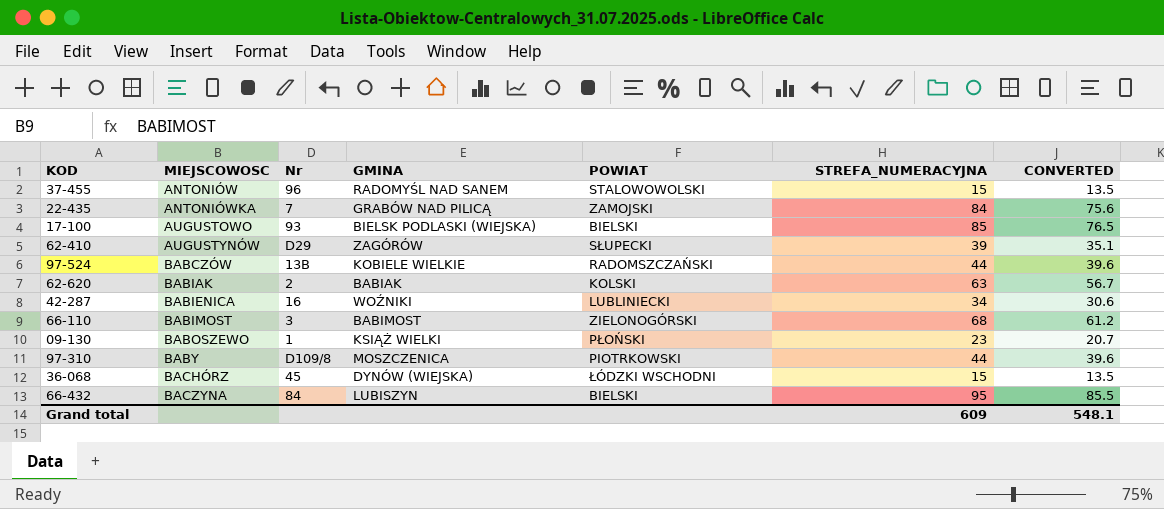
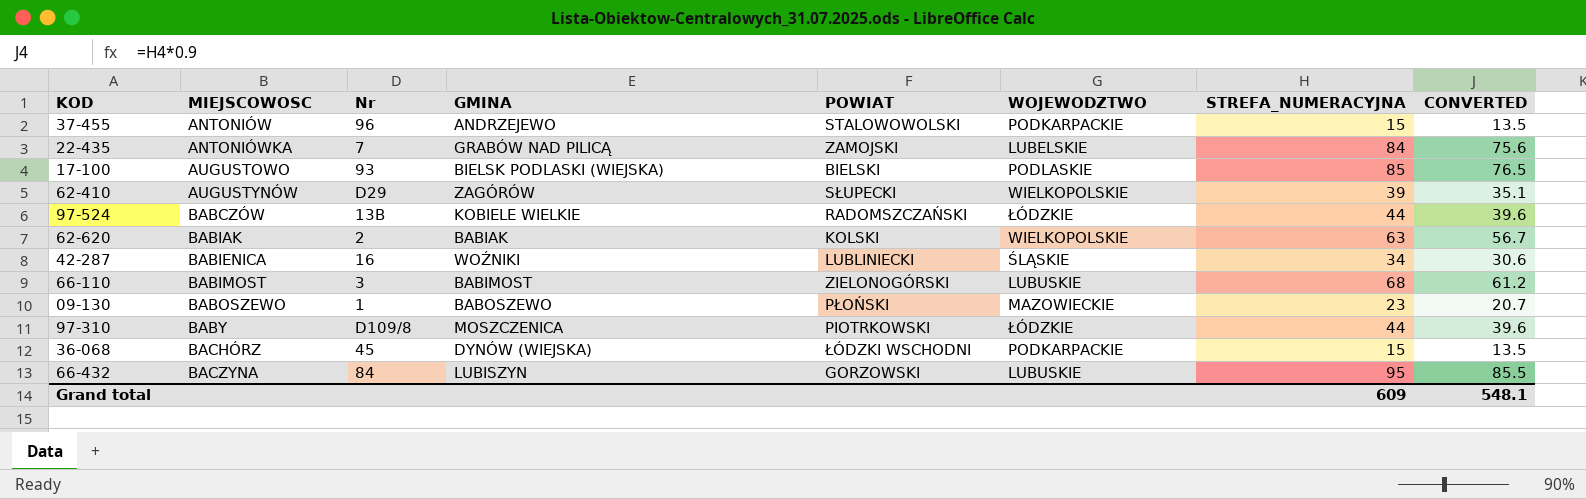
column WOJEWODZTWO | position: none -> 6
37-455 | GMINA: RADOMYŚL NAD SANEM -> ANDRZEJEWO
09-130 | GMINA: KSIĄŻ WIELKI -> BABOSZEWO
66-432 | POWIAT: BIELSKI -> GORZOWSKI

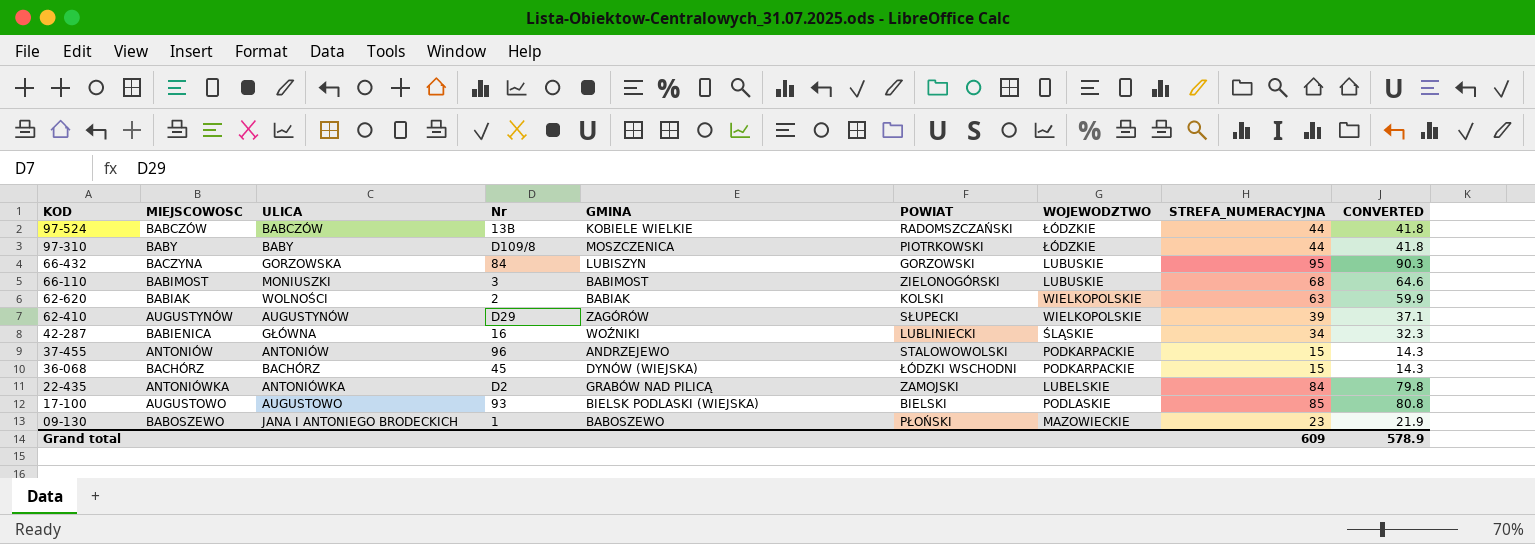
row order: MIEJSCOWOSC ascending -> KOD descending
column ULICA | position: none -> 3
column CONVERTED | formula: [STREFA_NUMERACYJNA] * 0.9 -> [STREFA_NUMERACYJNA] * 0.95
22-435 | Nr: 7 -> D2
Grand total | CONVERTED: 548.1 -> 578.9

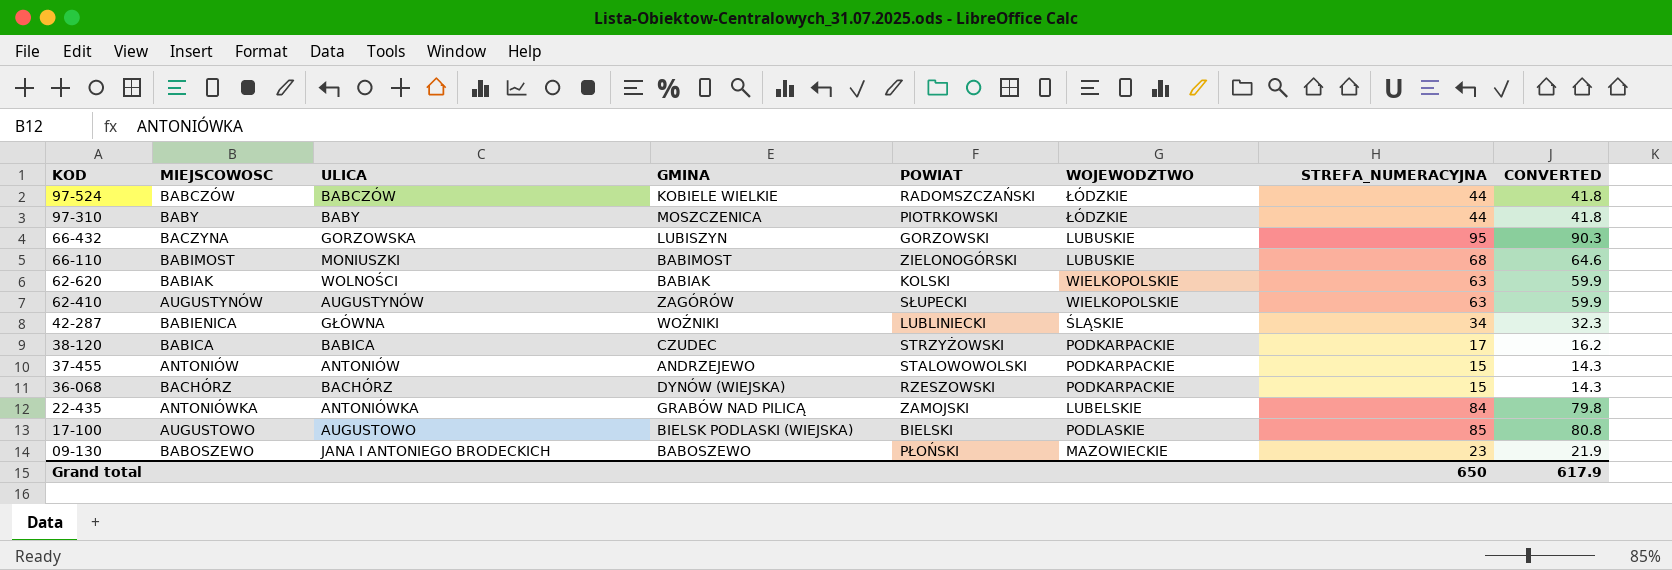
column Nr | position: 4 -> none
62-410 | STREFA_NUMERACYJNA: 39 -> 63
62-410 | CONVERTED: 37.1 -> 59.9
row 38-120: none -> BABICA | BABICA | CZUDEC | STRZYŻOWSKI | PODKARPACKIE | 17 | 16.2
36-068 | POWIAT: ŁÓDZKI WSCHODNI -> RZESZOWSKI
Grand total | STREFA_NUMERACYJNA: 609 -> 650
Grand total | CONVERTED: 578.9 -> 617.9

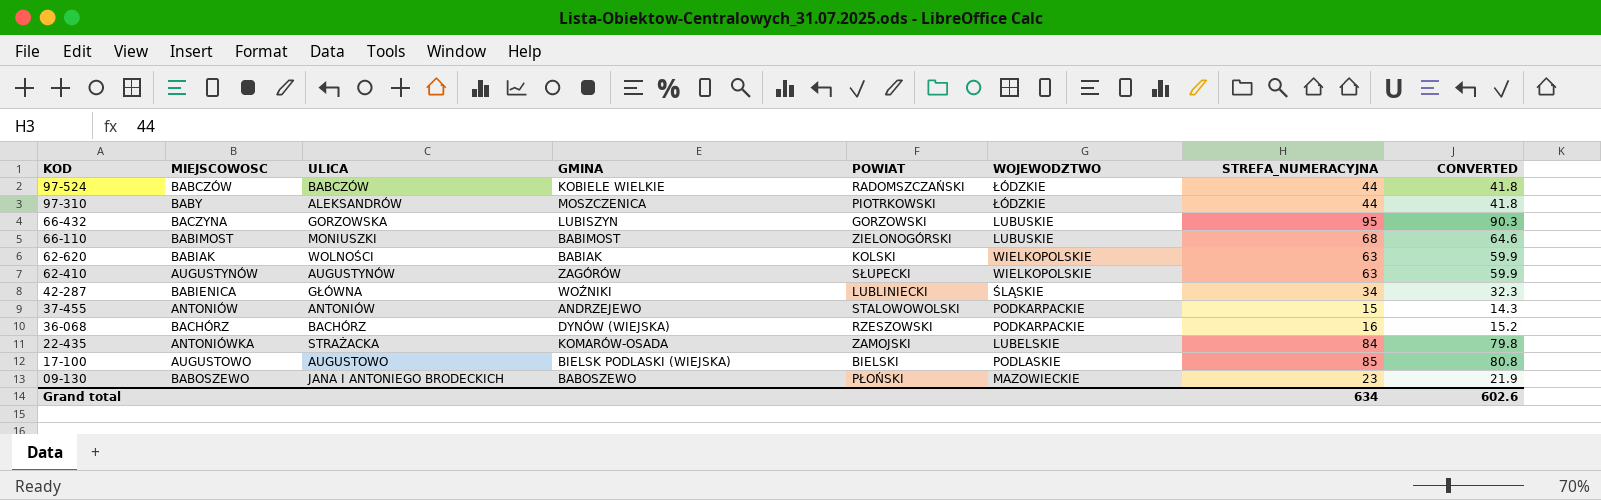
row 38-120: BABICA | BABICA | CZUDEC | STRZYŻOWSKI | PODKARPACKIE | 17 | 16.2 -> none
97-310 | ULICA: BABY -> ALEKSANDRÓW
36-068 | STREFA_NUMERACYJNA: 15 -> 16
36-068 | CONVERTED: 14.3 -> 15.2
22-435 | ULICA: ANTONIÓWKA -> STRAŻACKA
22-435 | GMINA: GRABÓW NAD PILICĄ -> KOMARÓW-OSADA
Grand total | STREFA_NUMERACYJNA: 650 -> 634
Grand total | CONVERTED: 617.9 -> 602.6

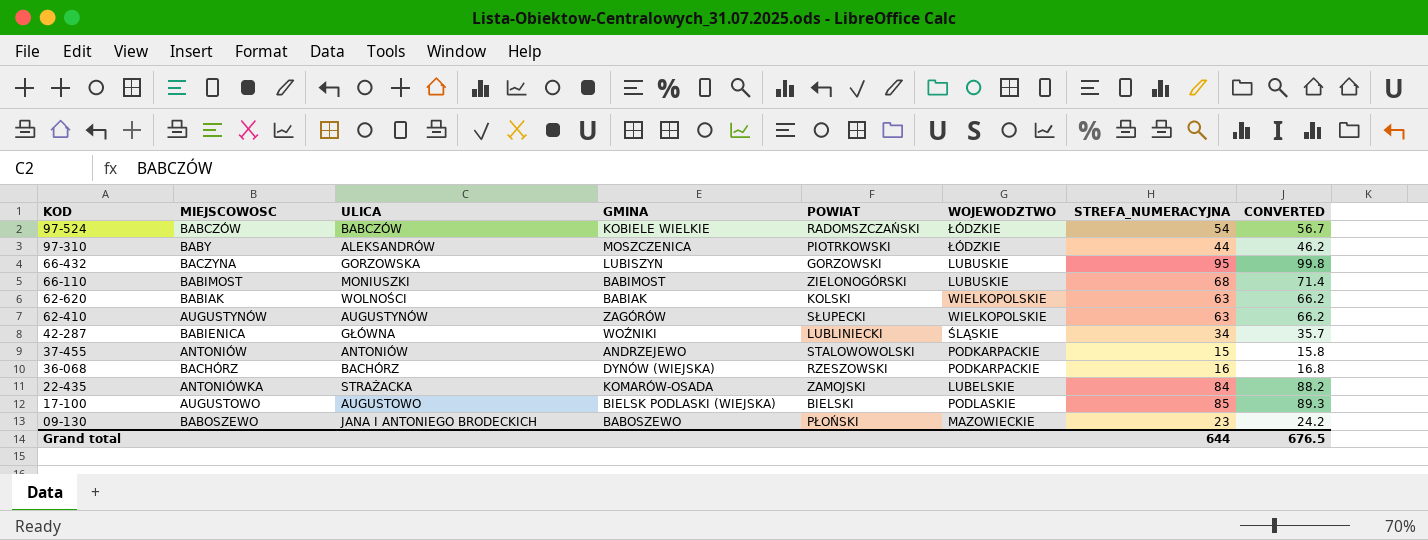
column CONVERTED | formula: [STREFA_NUMERACYJNA] * 0.95 -> [STREFA_NUMERACYJNA] * 1.05
97-524 | STREFA_NUMERACYJNA: 44 -> 54
Grand total | STREFA_NUMERACYJNA: 634 -> 644
Grand total | CONVERTED: 602.6 -> 676.5

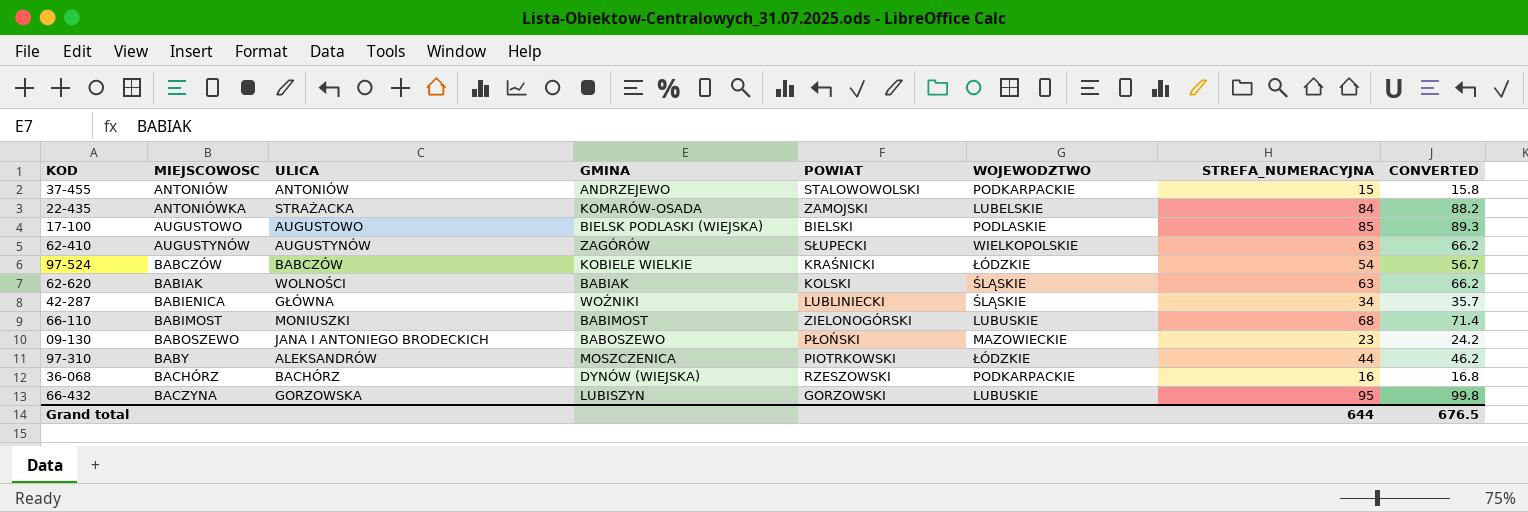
row order: KOD descending -> MIEJSCOWOSC ascending
97-524 | POWIAT: RADOMSZCZAŃSKI -> KRAŚNICKI
62-620 | WOJEWODZTWO: WIELKOPOLSKIE -> ŚLĄSKIE

